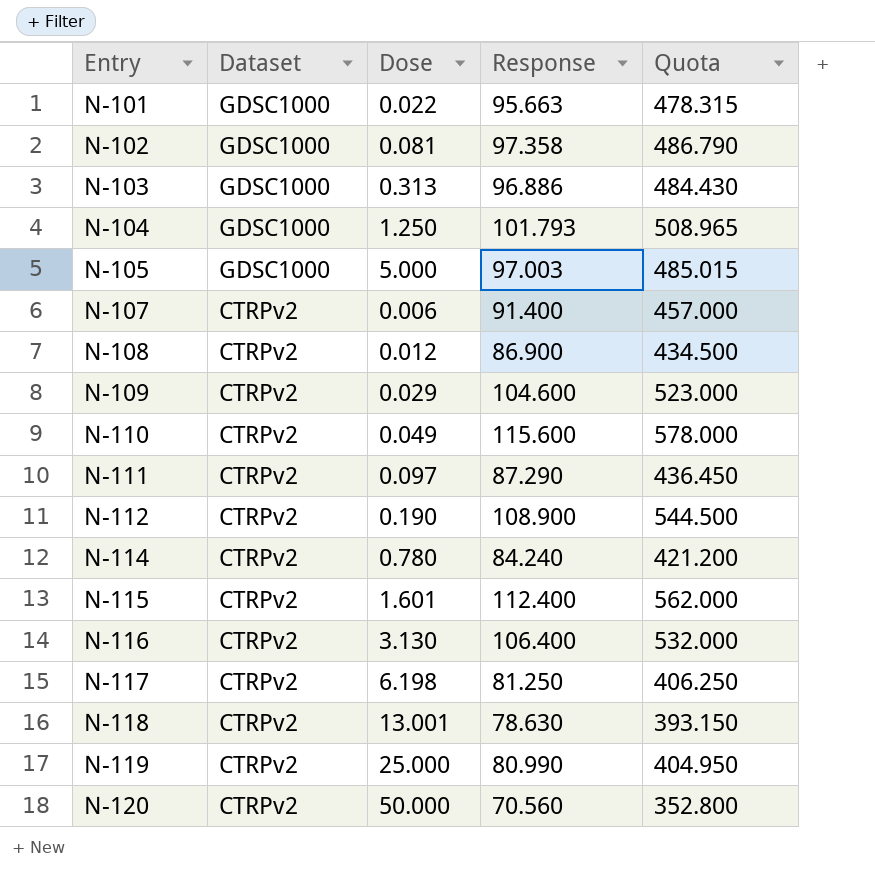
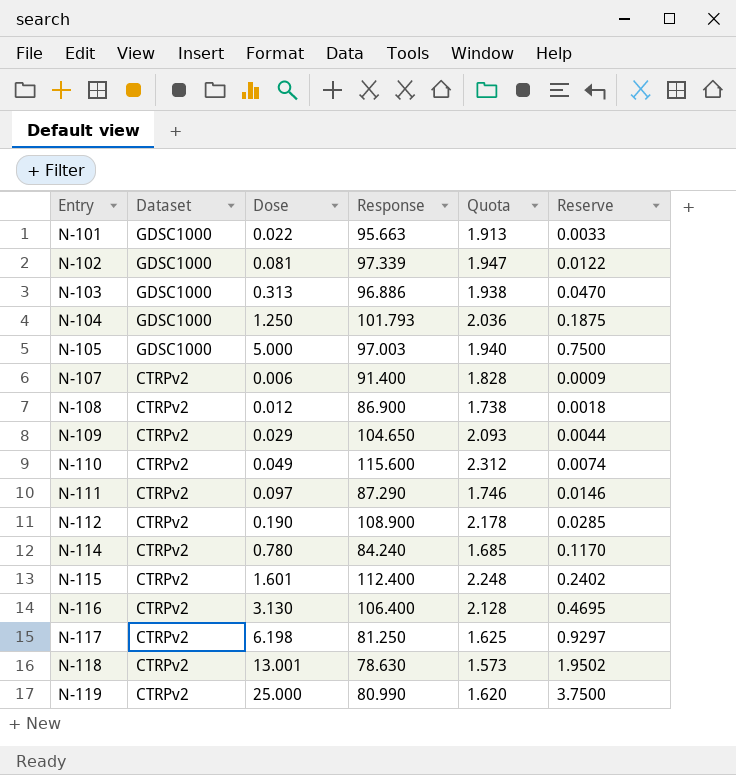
column Quota | formula: [Response] * 5 -> [Response] * 0.02
column Reserve | formula: none -> [Dose] * 0.15
row N-120: CTRPv2 | 50.000 | 70.560 | 352.800 -> none
N-102 | Response: 97.358 -> 97.339
N-109 | Response: 104.600 -> 104.650

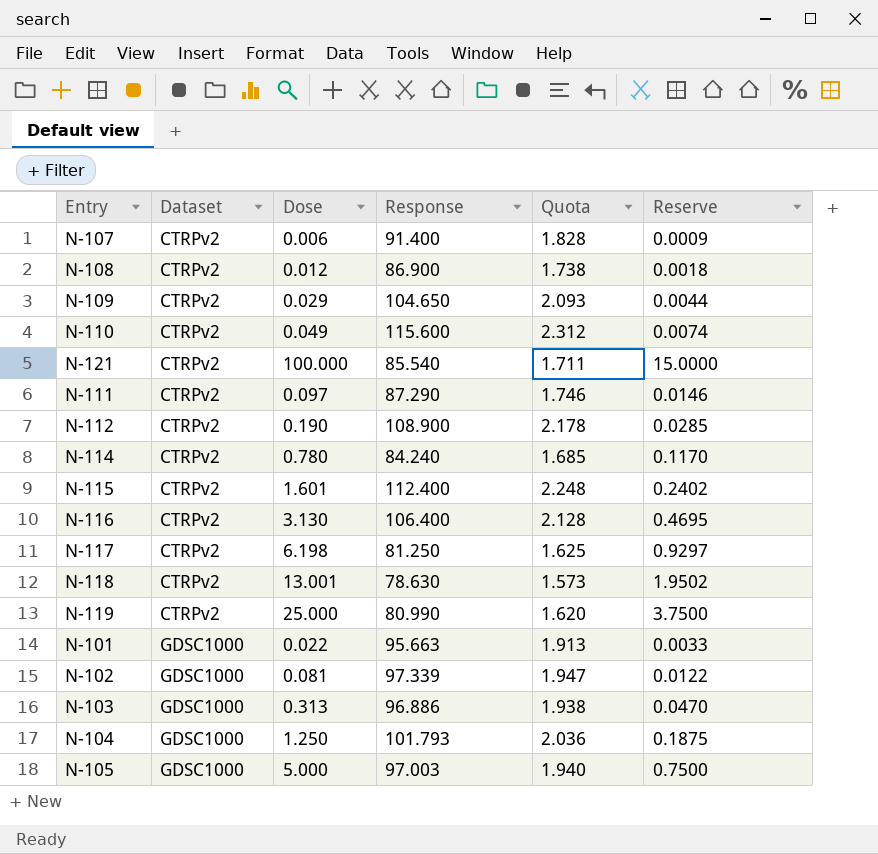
row order: Entry ascending -> Dataset ascending
row N-121: none -> CTRPv2 | 100.000 | 85.540 | 1.711 | 15.0000

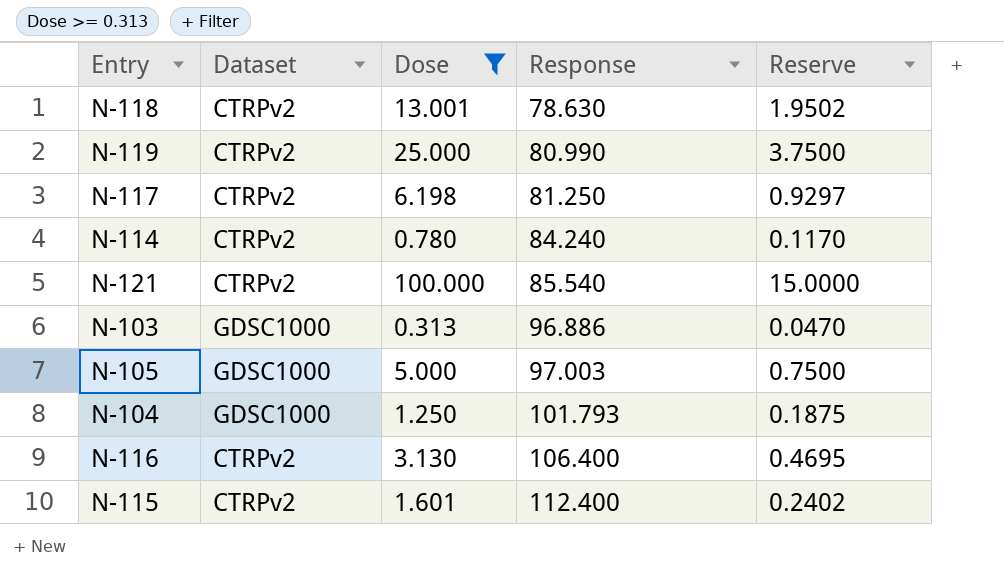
filter: none -> Dose >= 0.313
row order: Dataset ascending -> Response ascending
column Quota | formula: [Response] * 0.02 -> none

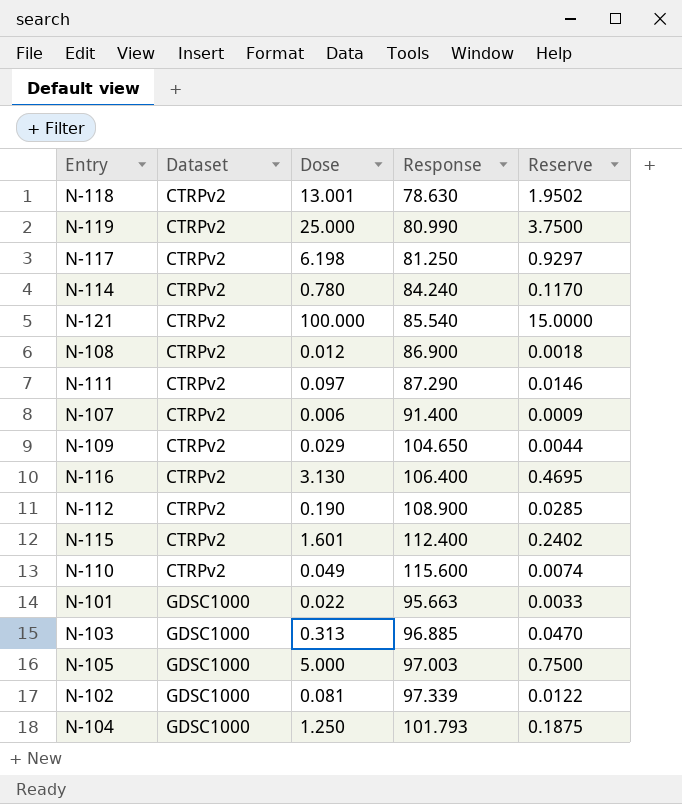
filter: Dose >= 0.313 -> none
row order: Response ascending -> Dataset ascending
N-103 | Response: 96.886 -> 96.885

